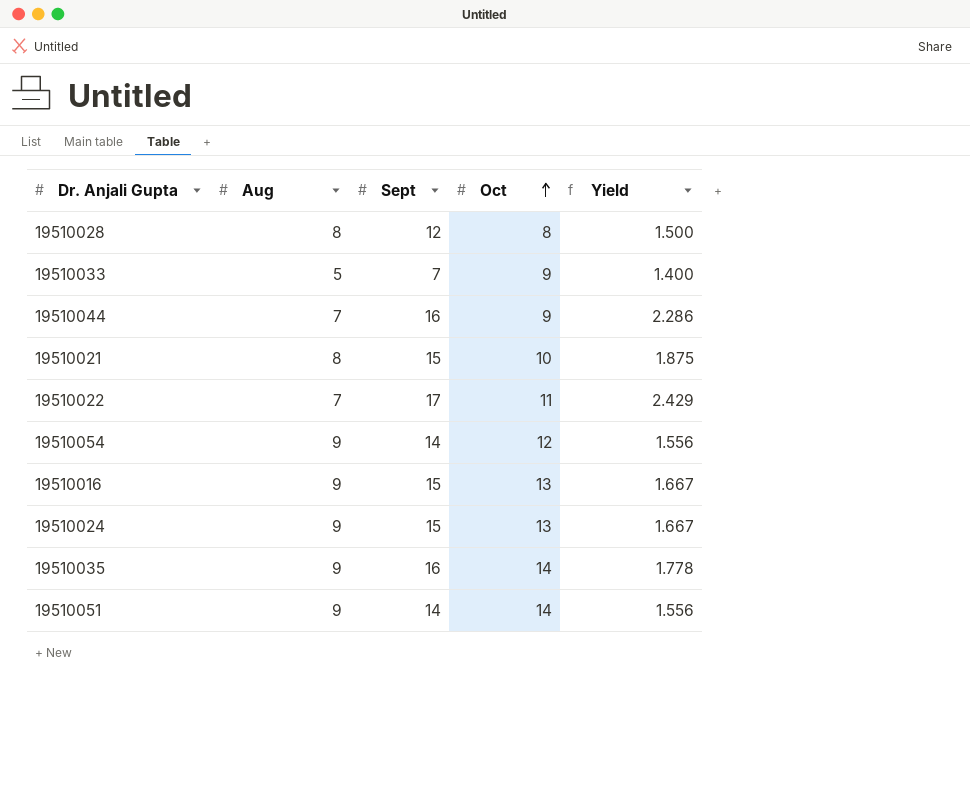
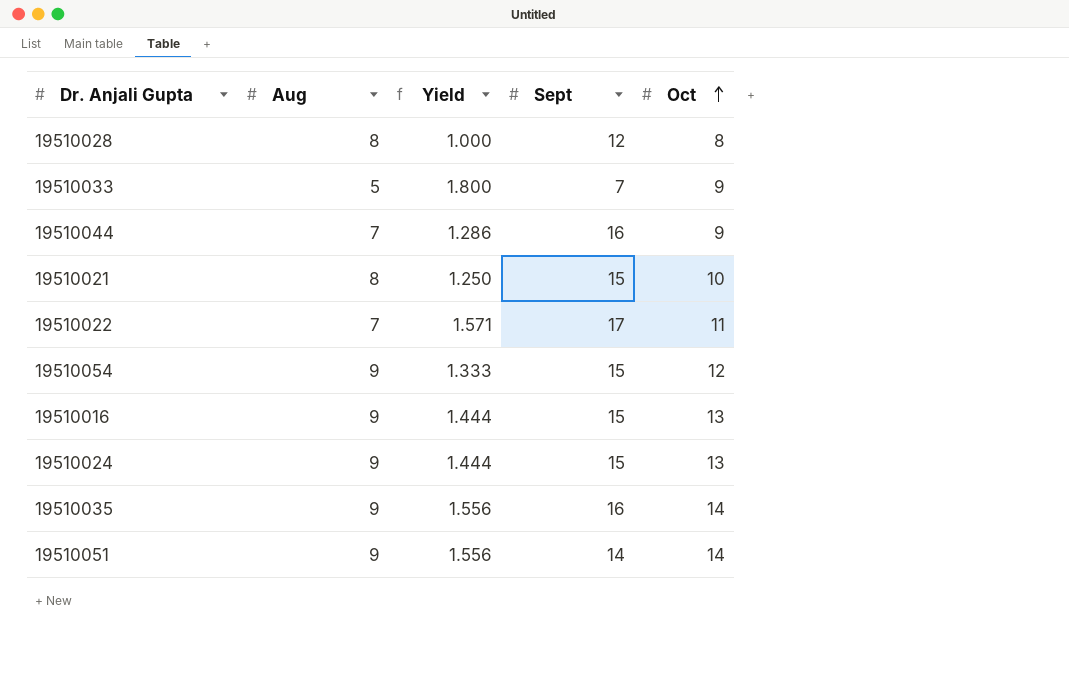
column Yield | formula: [Sept] / [Aug] -> [Oct] / [Aug]
column Yield | position: 5 -> 3
19510054 | Sept: 14 -> 15

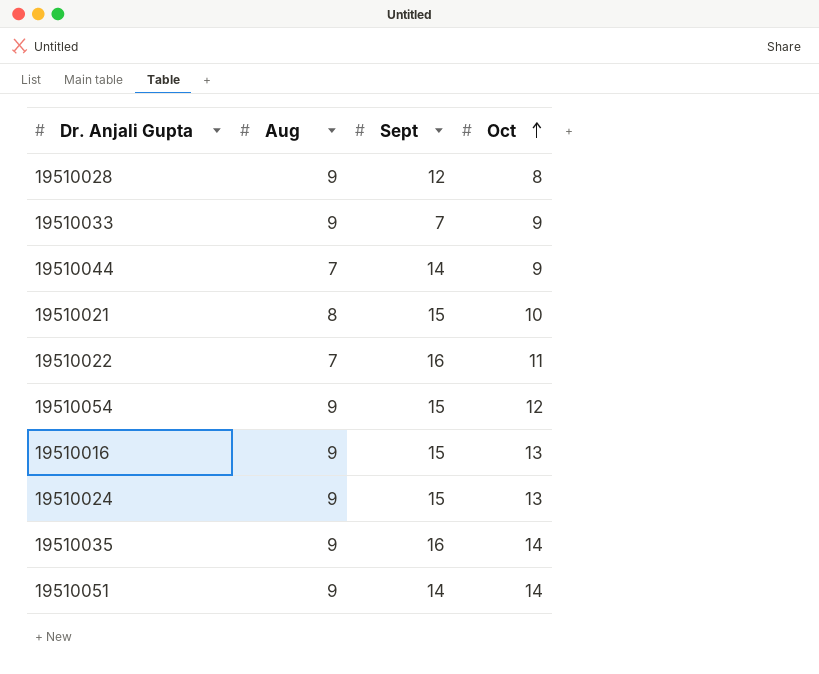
column Yield | formula: [Oct] / [Aug] -> none
19510028 | Aug: 8 -> 9
19510033 | Aug: 5 -> 9
19510044 | Sept: 16 -> 14
19510022 | Sept: 17 -> 16

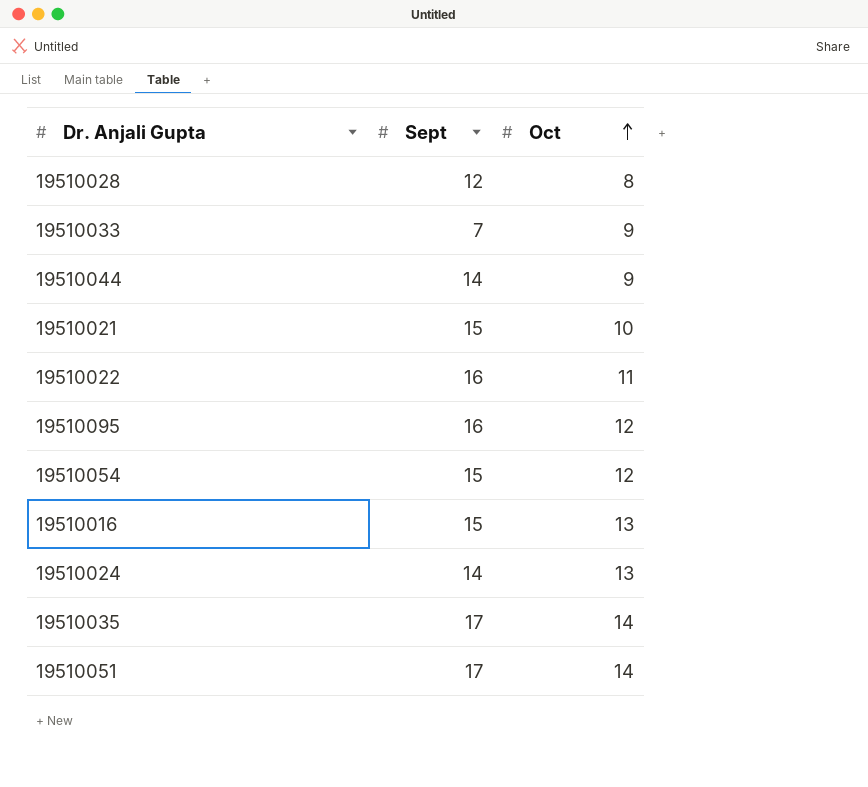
column Aug | position: 2 -> none
row 19510095: none -> 16 | 12
19510024 | Sept: 15 -> 14
19510035 | Sept: 16 -> 17
19510051 | Sept: 14 -> 17

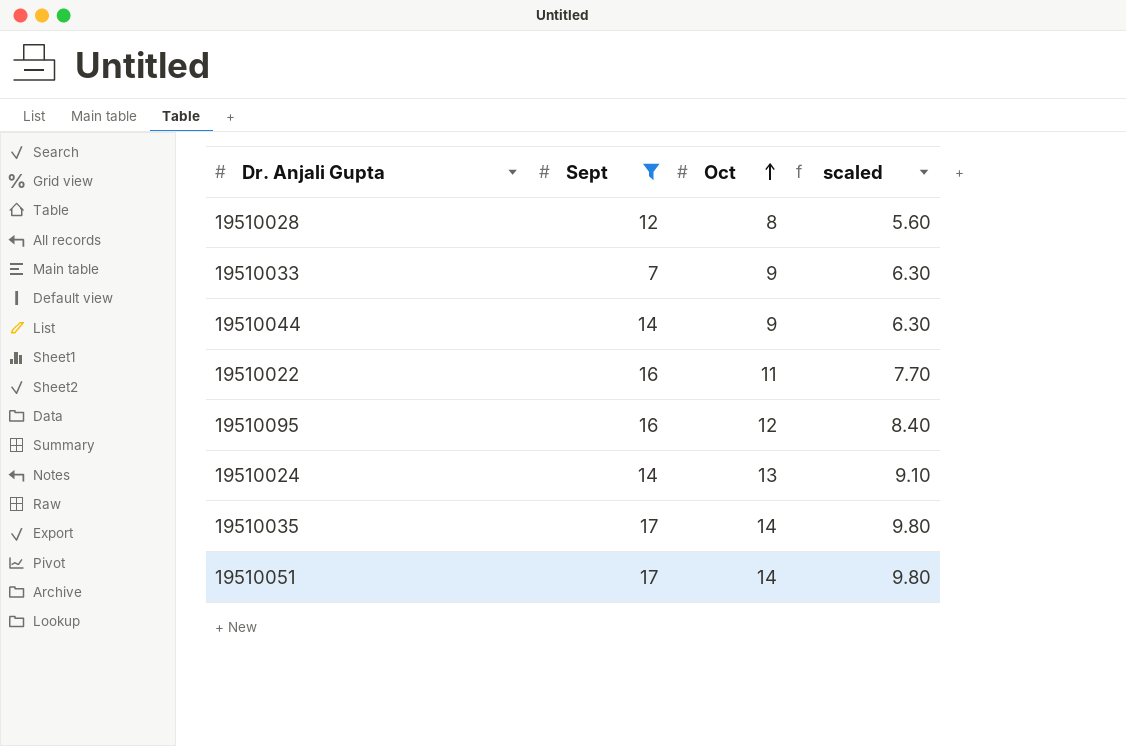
filter: none -> Sept != 15
column scaled | formula: none -> [Oct] * 0.7

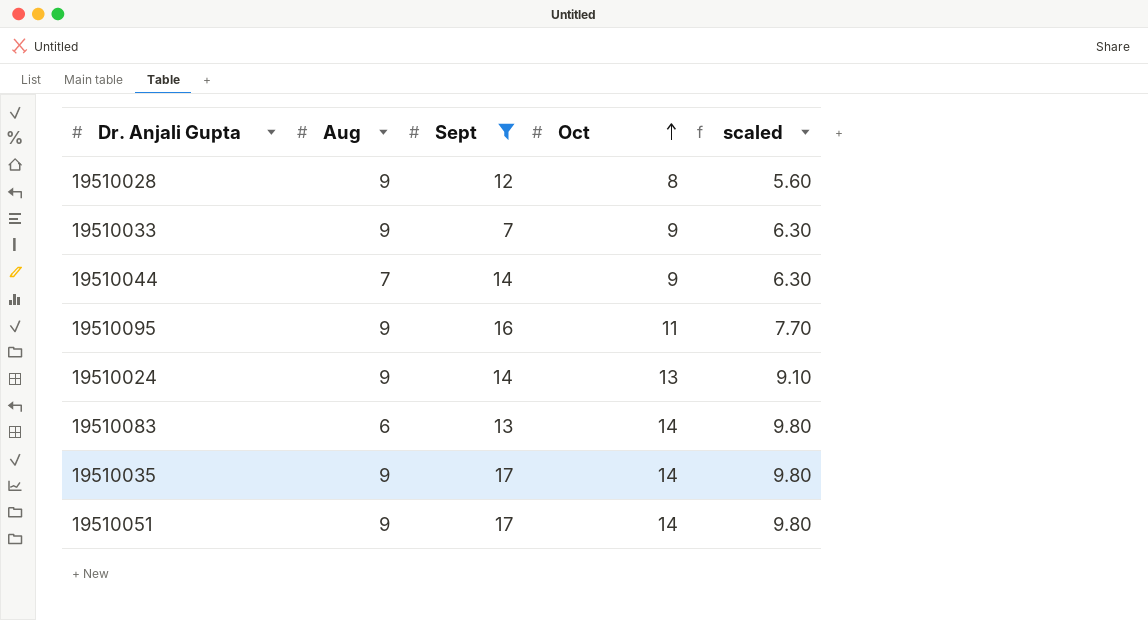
column Aug | position: none -> 2
row 19510022: 16 | 11 | 7.70 -> none
19510095 | Oct: 12 -> 11
19510095 | scaled: 8.40 -> 7.70
row 19510083: none -> 6 | 13 | 14 | 9.80

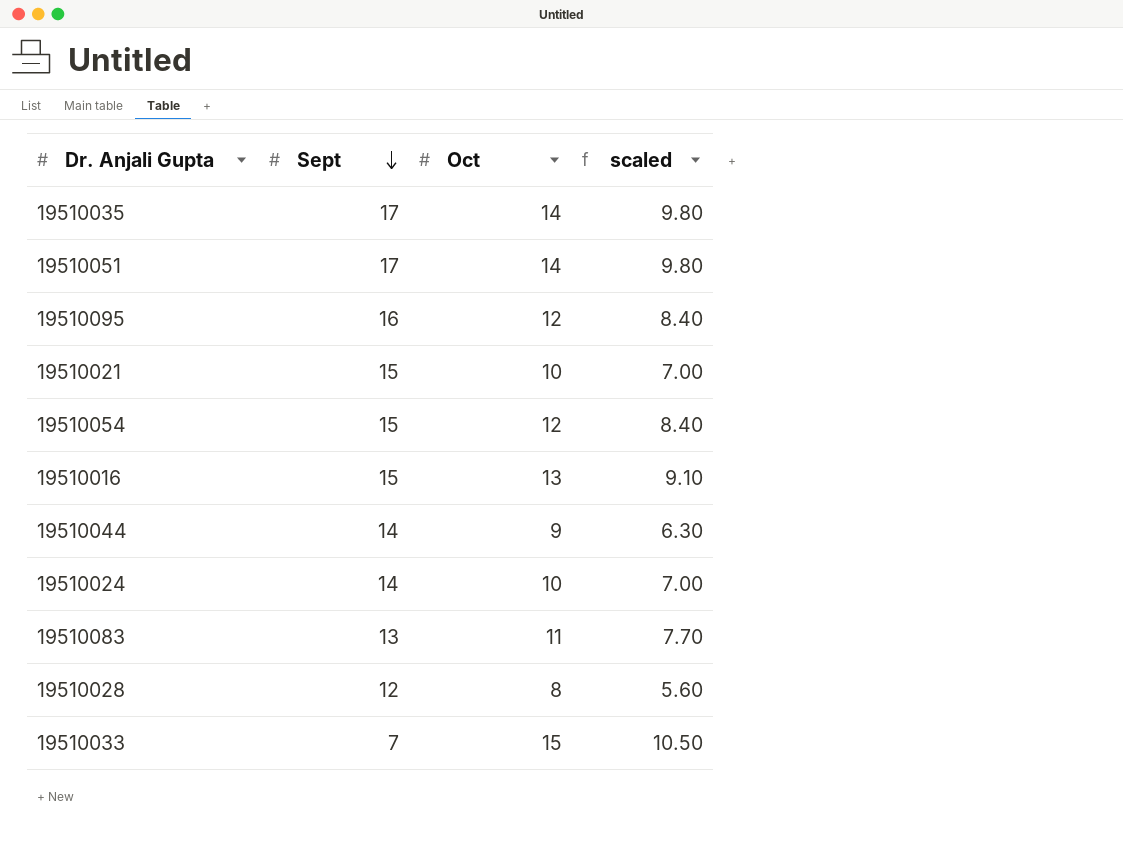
filter: Sept != 15 -> none
row order: Oct ascending -> Sept descending
column Aug | position: 2 -> none
19510095 | Oct: 11 -> 12
19510095 | scaled: 7.70 -> 8.40
19510024 | Oct: 13 -> 10
19510024 | scaled: 9.10 -> 7.00
19510083 | Oct: 14 -> 11
19510083 | scaled: 9.80 -> 7.70
19510033 | Oct: 9 -> 15
19510033 | scaled: 6.30 -> 10.50

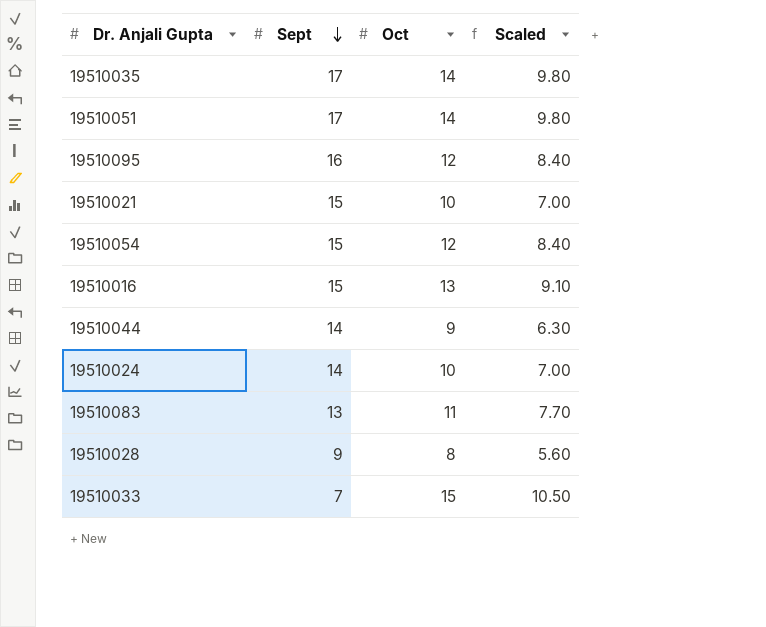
column name: scaled -> Scaled
19510028 | Sept: 12 -> 9

